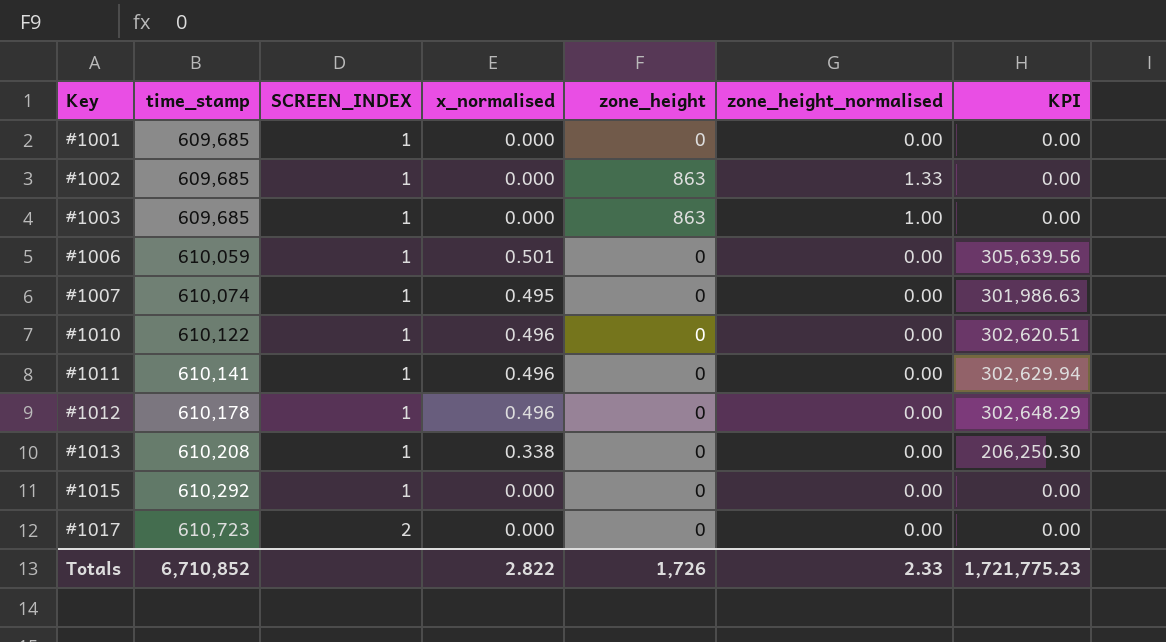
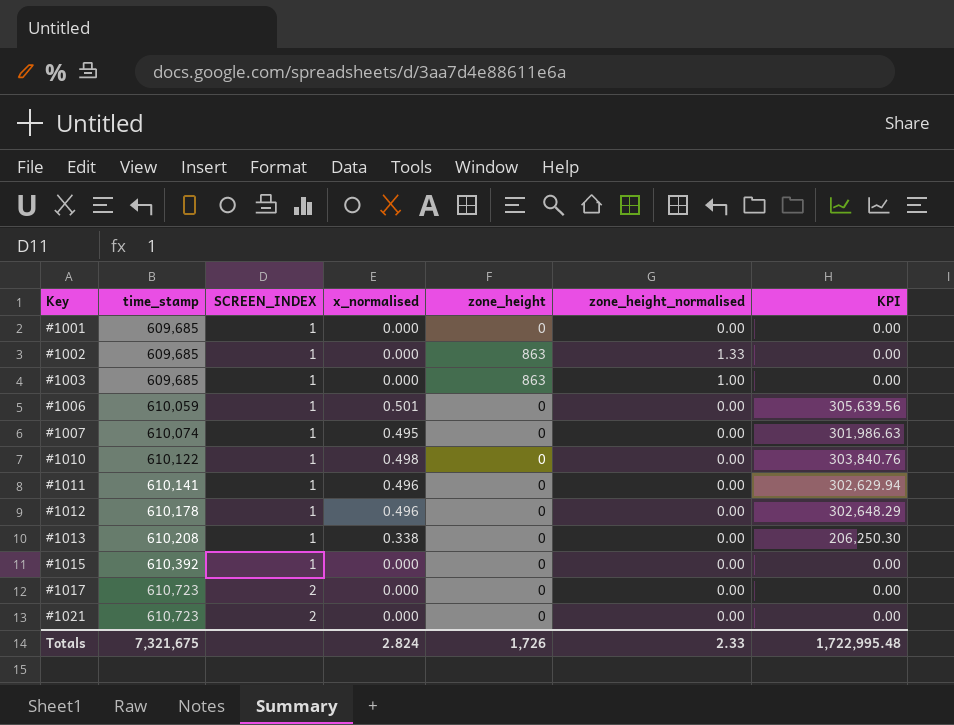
#1010 | x_normalised: 0.496 -> 0.498
#1010 | KPI: 302,620.51 -> 303,840.76
#1015 | time_stamp: 610,292 -> 610,392
row #1021: none -> 610,723 | 2 | 0.000 | 0 | 0.00 | 0.00
Totals | time_stamp: 6,710,852 -> 7,321,675
Totals | x_normalised: 2.822 -> 2.824
Totals | KPI: 1,721,775.23 -> 1,722,995.48

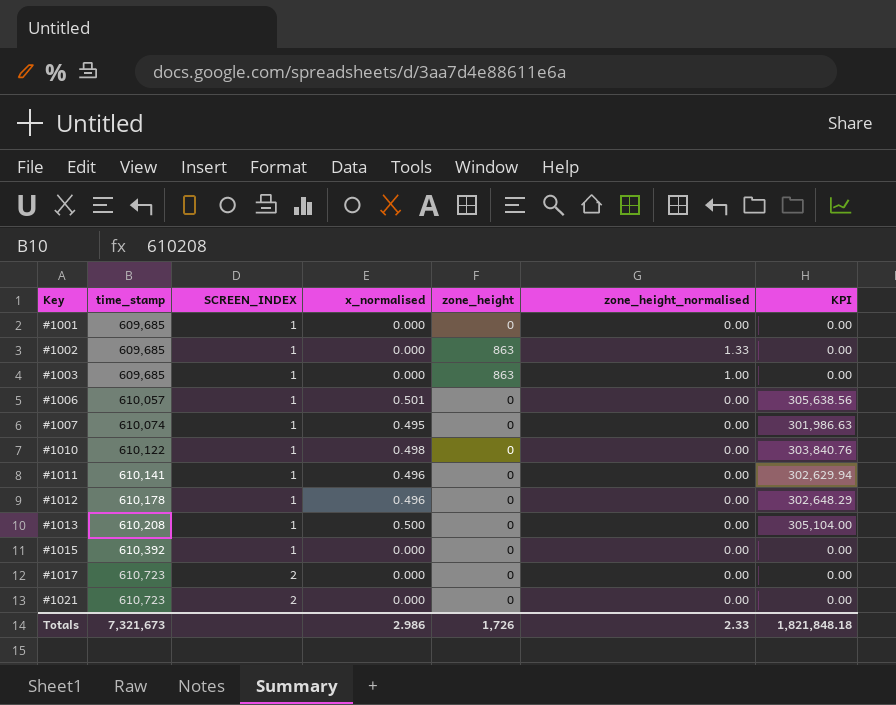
#1006 | time_stamp: 610,059 -> 610,057
#1006 | KPI: 305,639.56 -> 305,638.56
#1013 | x_normalised: 0.338 -> 0.500
#1013 | KPI: 206,250.30 -> 305,104.00
Totals | time_stamp: 7,321,675 -> 7,321,673
Totals | x_normalised: 2.824 -> 2.986
Totals | KPI: 1,722,995.48 -> 1,821,848.18

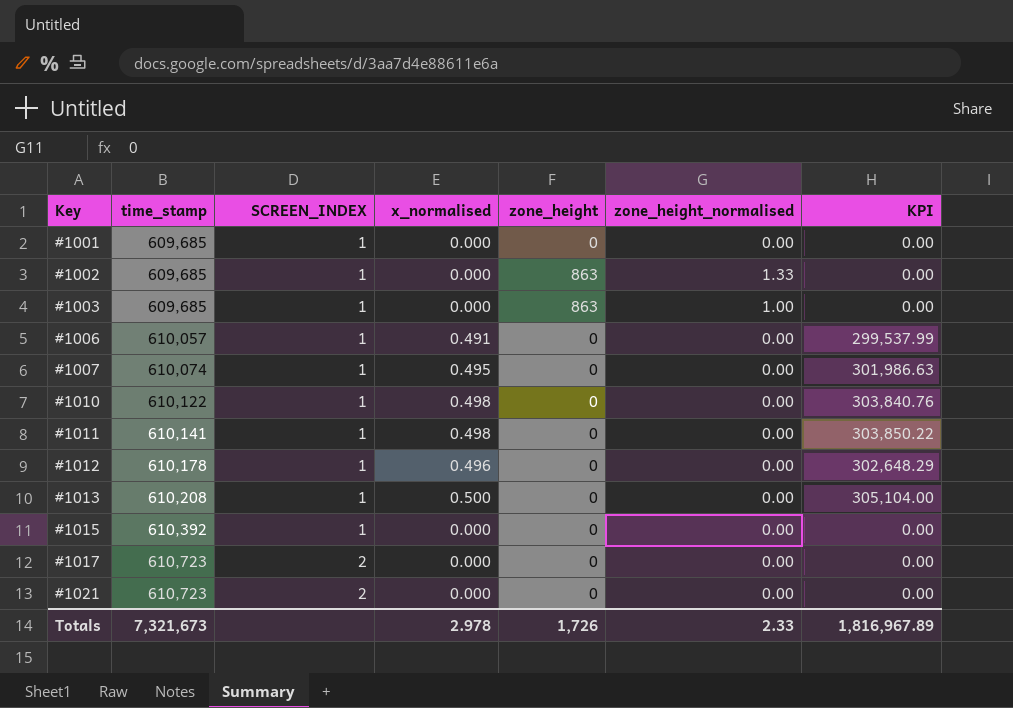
#1006 | x_normalised: 0.501 -> 0.491
#1006 | KPI: 305,638.56 -> 299,537.99
#1011 | x_normalised: 0.496 -> 0.498
#1011 | KPI: 302,629.94 -> 303,850.22
Totals | x_normalised: 2.986 -> 2.978
Totals | KPI: 1,821,848.18 -> 1,816,967.89

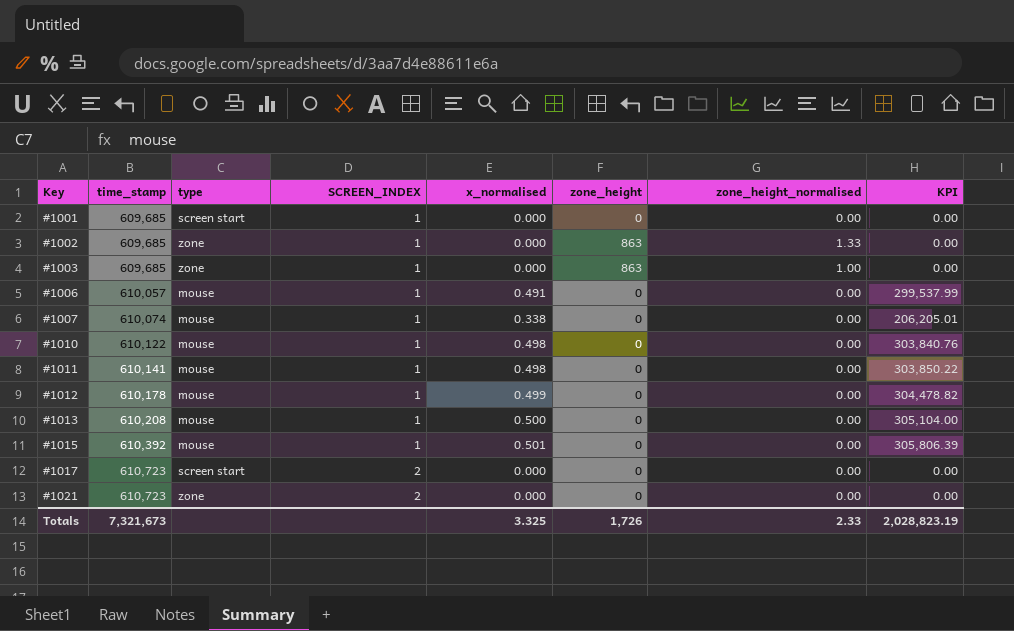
column type | position: none -> 3
#1007 | x_normalised: 0.495 -> 0.338
#1007 | KPI: 301,986.63 -> 206,205.01
#1012 | x_normalised: 0.496 -> 0.499
#1012 | KPI: 302,648.29 -> 304,478.82
#1015 | x_normalised: 0.000 -> 0.501
#1015 | KPI: 0.00 -> 305,806.39
Totals | x_normalised: 2.978 -> 3.325
Totals | KPI: 1,816,967.89 -> 2,028,823.19

